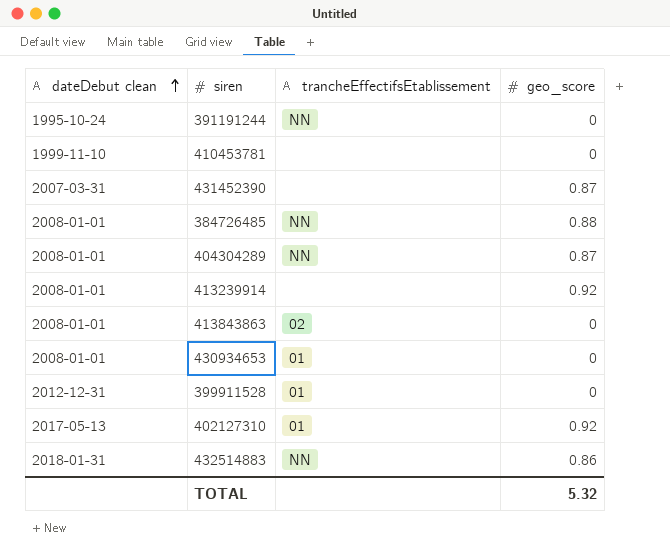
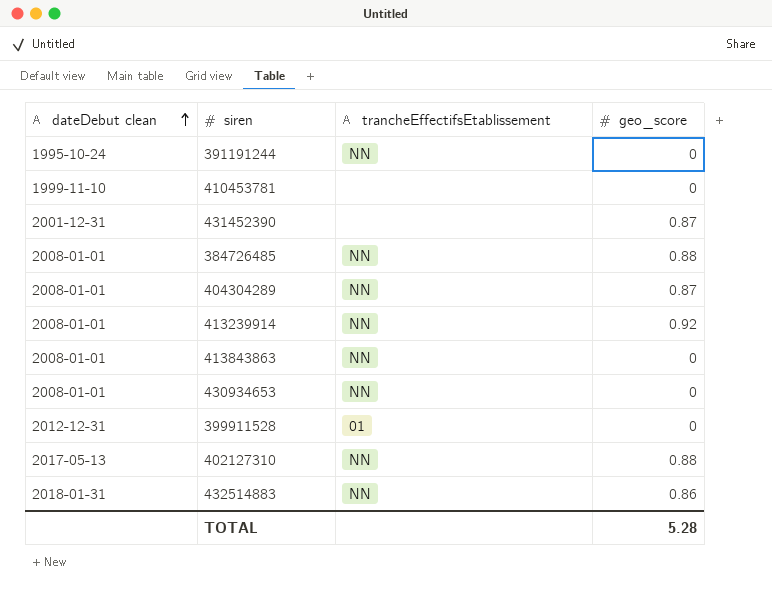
431452390 | dateDebut clean: 2007-03-31 -> 2001-12-31
413239914 | trancheEffectifsEtablissement: none -> NN
413843863 | trancheEffectifsEtablissement: 02 -> NN
430934653 | trancheEffectifsEtablissement: 01 -> NN
402127310 | trancheEffectifsEtablissement: 01 -> NN
402127310 | geo_score: 0.92 -> 0.88
TOTAL | geo_score: 5.32 -> 5.28

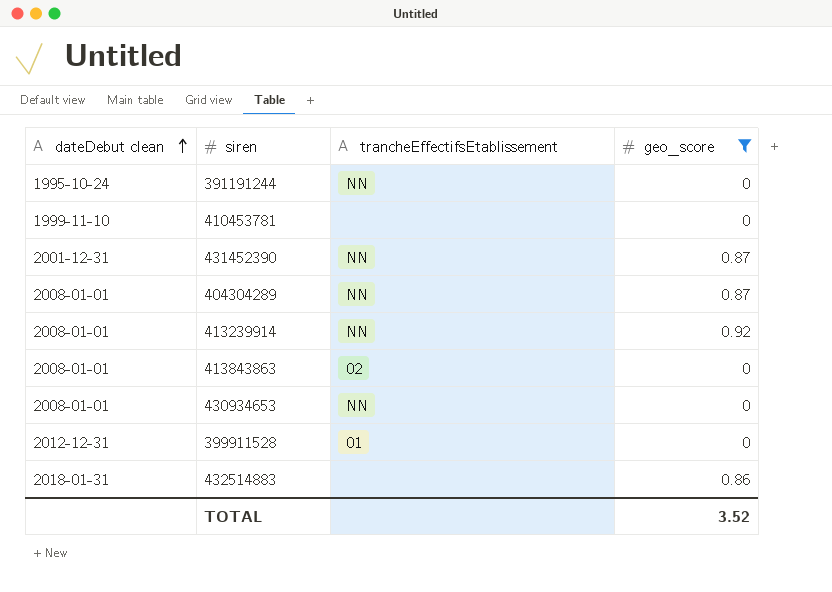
filter: none -> geo_score != 0.88
431452390 | trancheEffectifsEtablissement: none -> NN
413843863 | trancheEffectifsEtablissement: NN -> 02
432514883 | trancheEffectifsEtablissement: NN -> none
TOTAL | geo_score: 5.28 -> 3.52

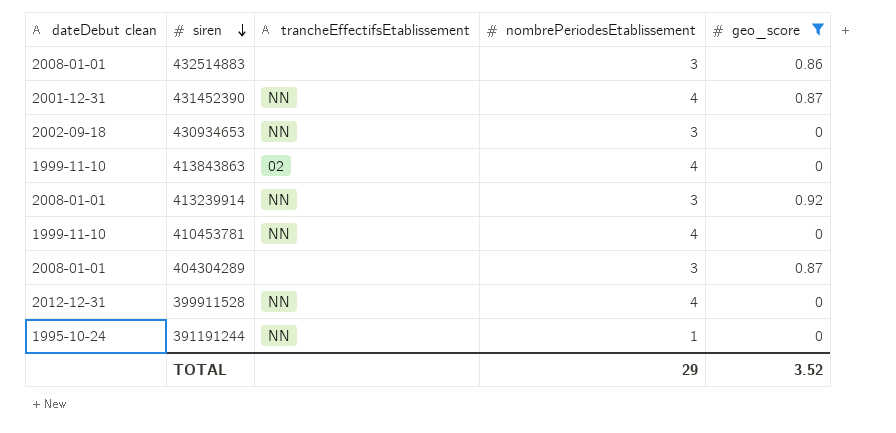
row order: dateDebut clean ascending -> siren descending
column nombrePeriodesEtablissement | position: none -> 4
432514883 | dateDebut clean: 2018-01-31 -> 2008-01-01
430934653 | dateDebut clean: 2008-01-01 -> 2002-09-18
413843863 | dateDebut clean: 2008-01-01 -> 1999-11-10
410453781 | trancheEffectifsEtablissement: none -> NN
404304289 | trancheEffectifsEtablissement: NN -> none
399911528 | trancheEffectifsEtablissement: 01 -> NN

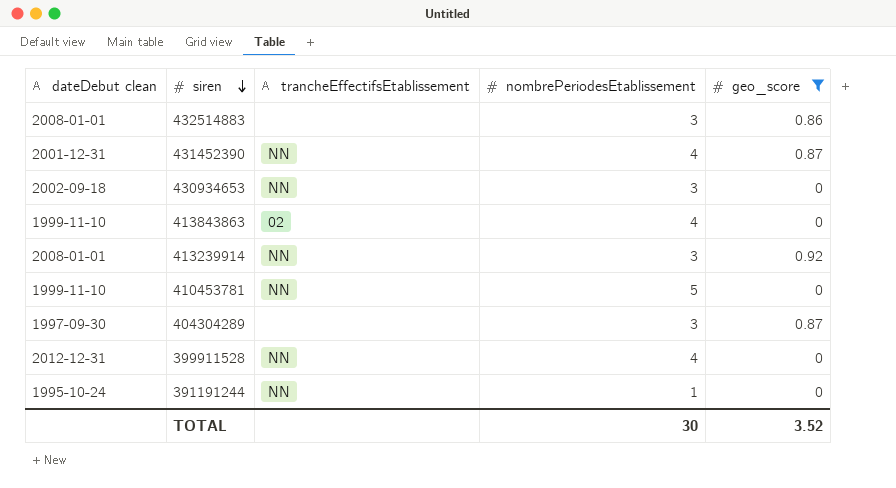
410453781 | nombrePeriodesEtablissement: 4 -> 5
404304289 | dateDebut clean: 2008-01-01 -> 1997-09-30
TOTAL | nombrePeriodesEtablissement: 29 -> 30

